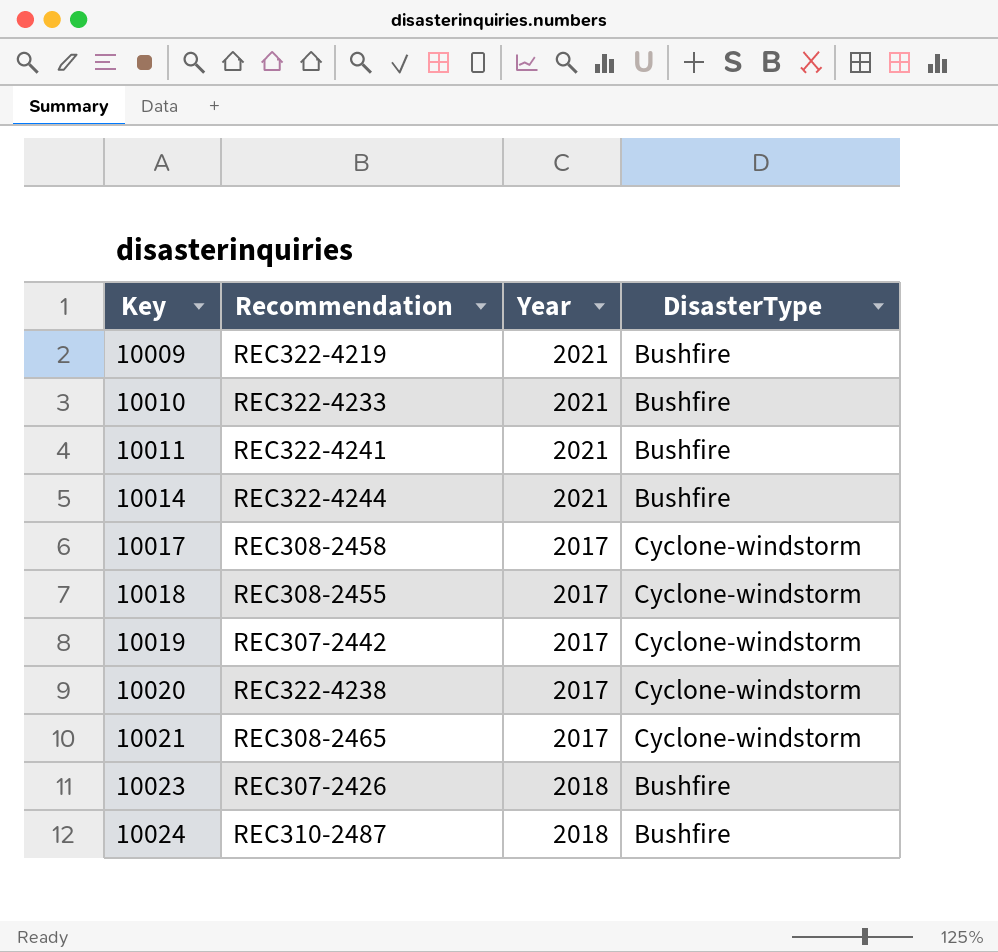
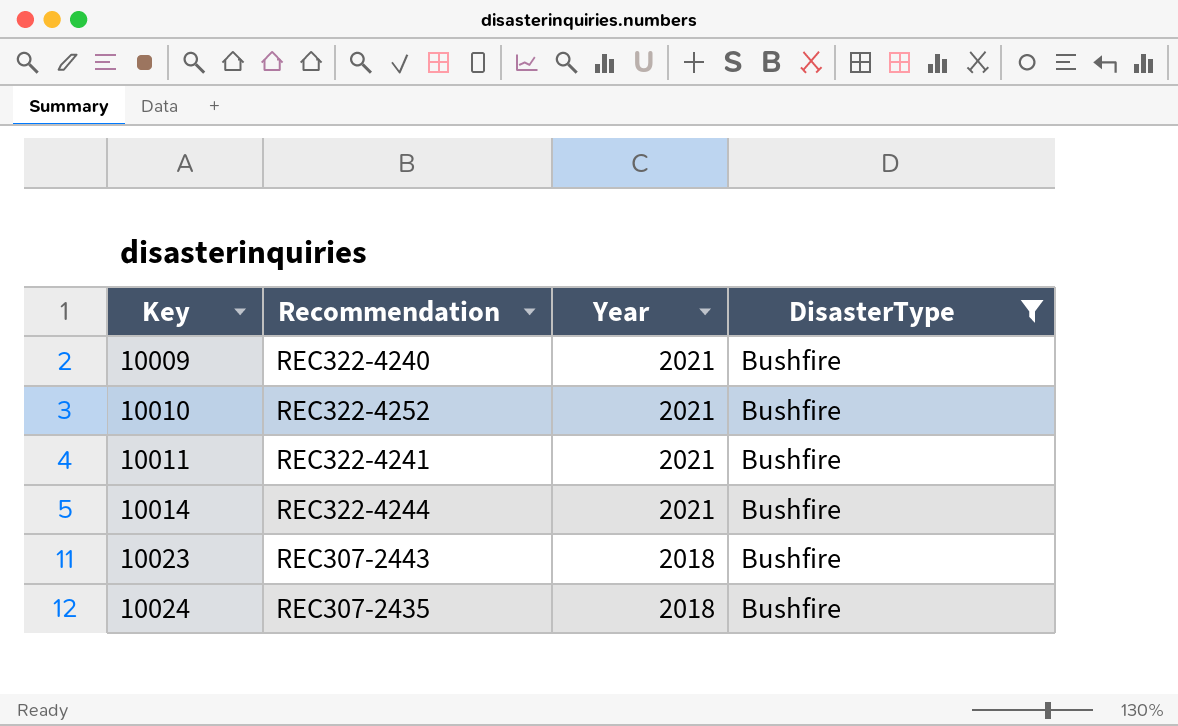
filter: none -> DisasterType = Bushfire
10009 | Recommendation: REC322-4219 -> REC322-4240
10010 | Recommendation: REC322-4233 -> REC322-4252
10023 | Recommendation: REC307-2426 -> REC307-2443
10024 | Recommendation: REC310-2487 -> REC307-2435

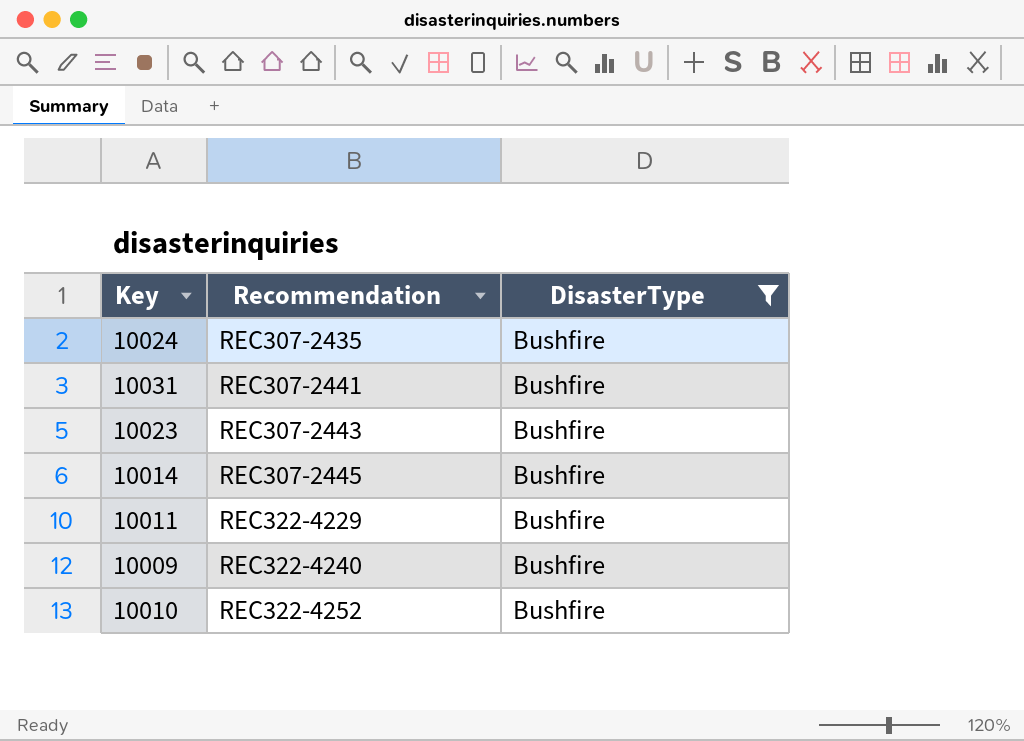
row order: Key ascending -> Recommendation ascending
column Year | position: 3 -> none
row 10031: none -> REC307-2441 | Bushfire
10014 | Recommendation: REC322-4244 -> REC307-2445
10011 | Recommendation: REC322-4241 -> REC322-4229

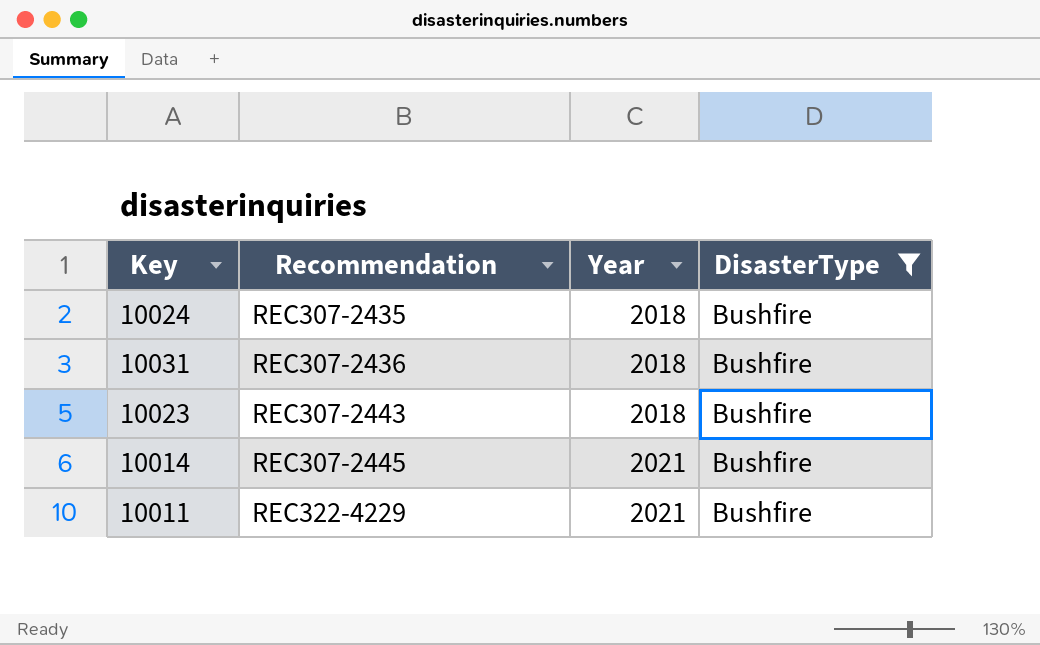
column Year | position: none -> 3
row 10009: REC322-4240 | Bushfire -> none
row 10010: REC322-4252 | Bushfire -> none
10031 | Recommendation: REC307-2441 -> REC307-2436

